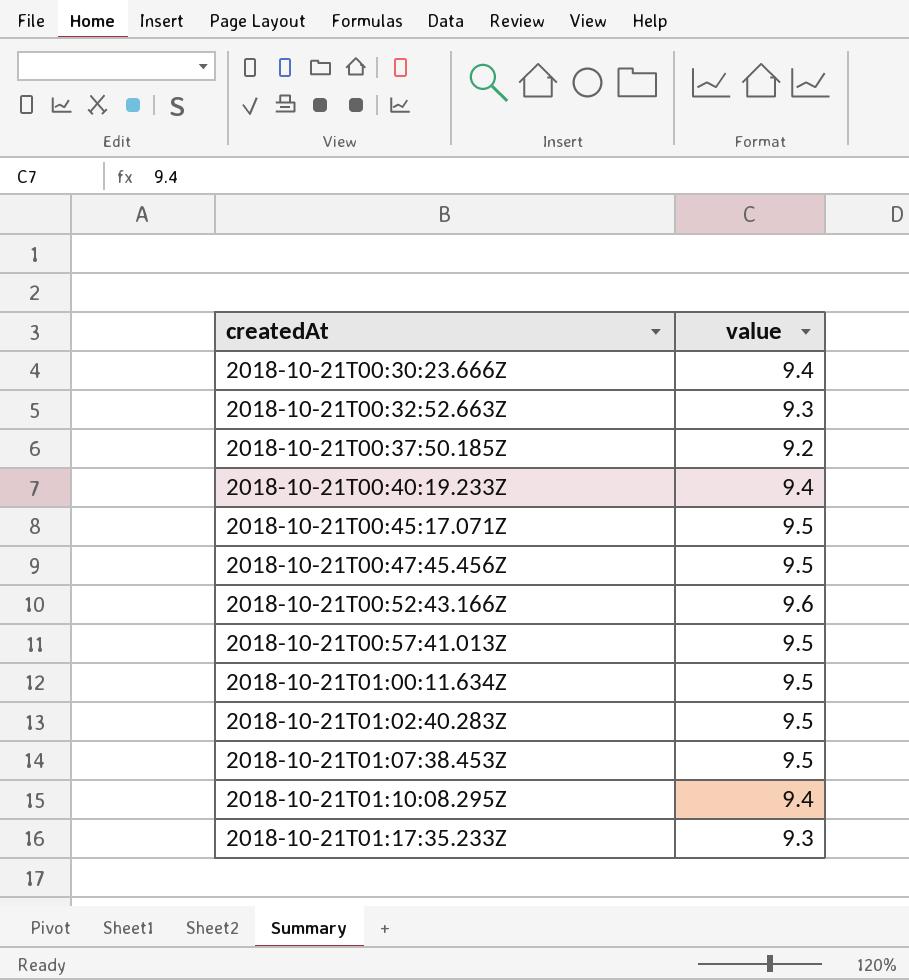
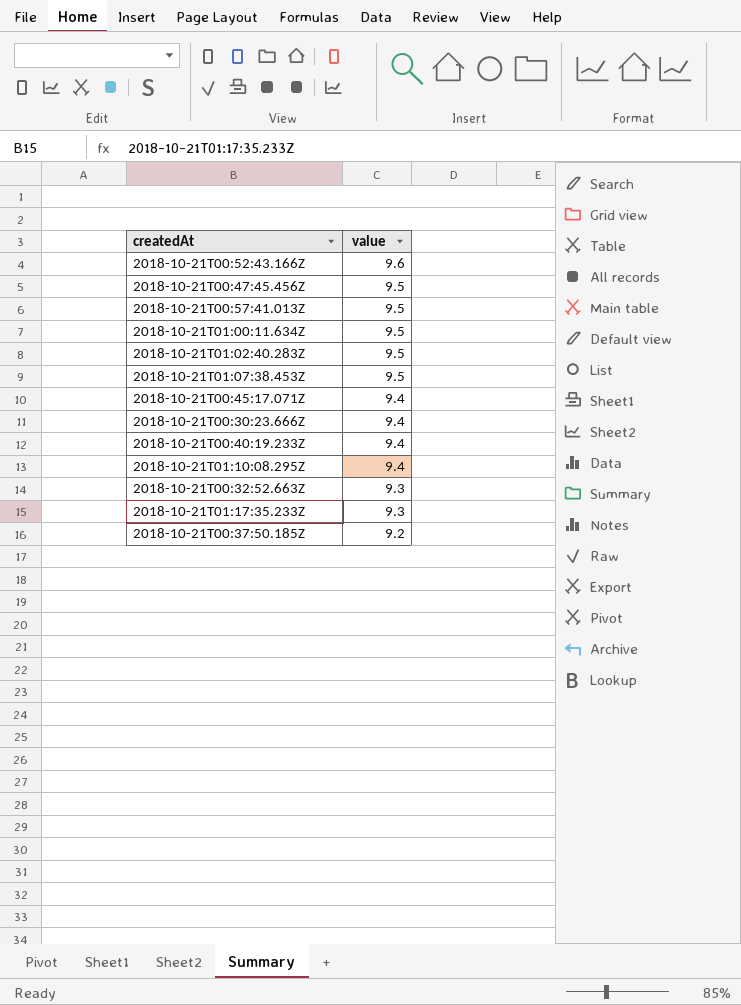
row order: createdAt ascending -> value descending
2018-10-21T00:45:17.071Z | value: 9.5 -> 9.4

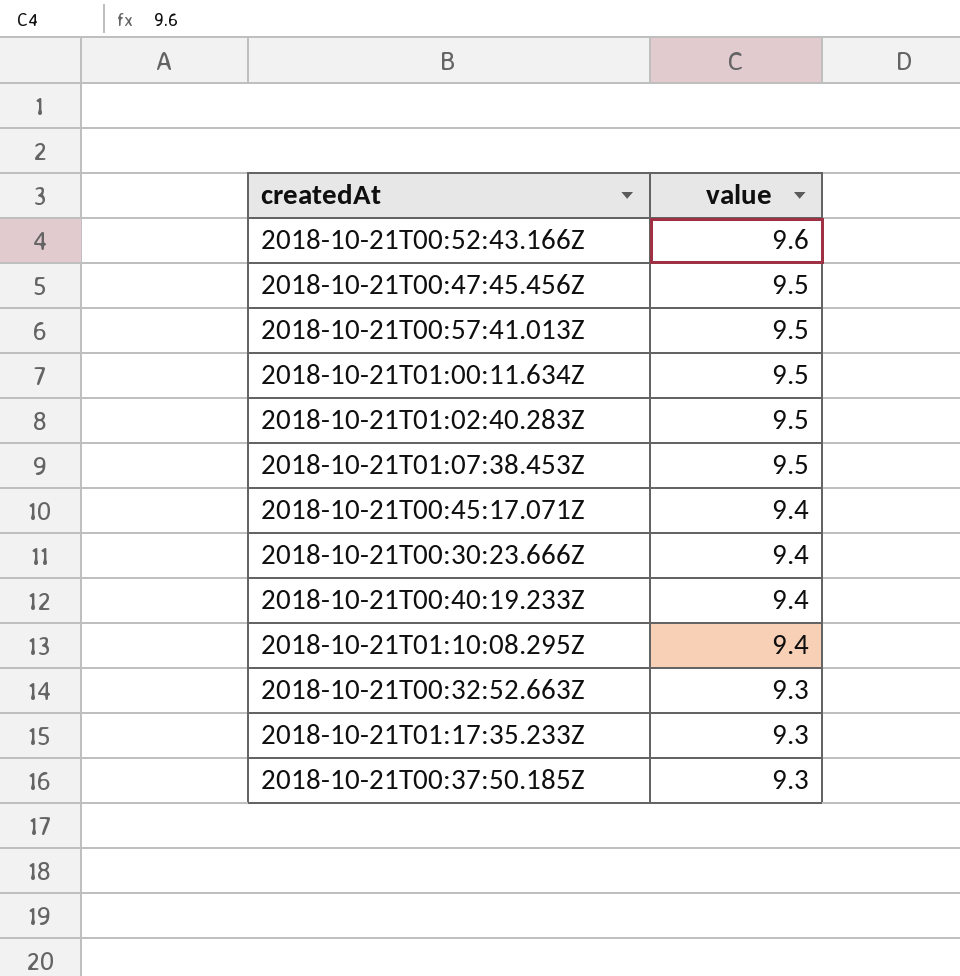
2018-10-21T00:37:50.185Z | value: 9.2 -> 9.3

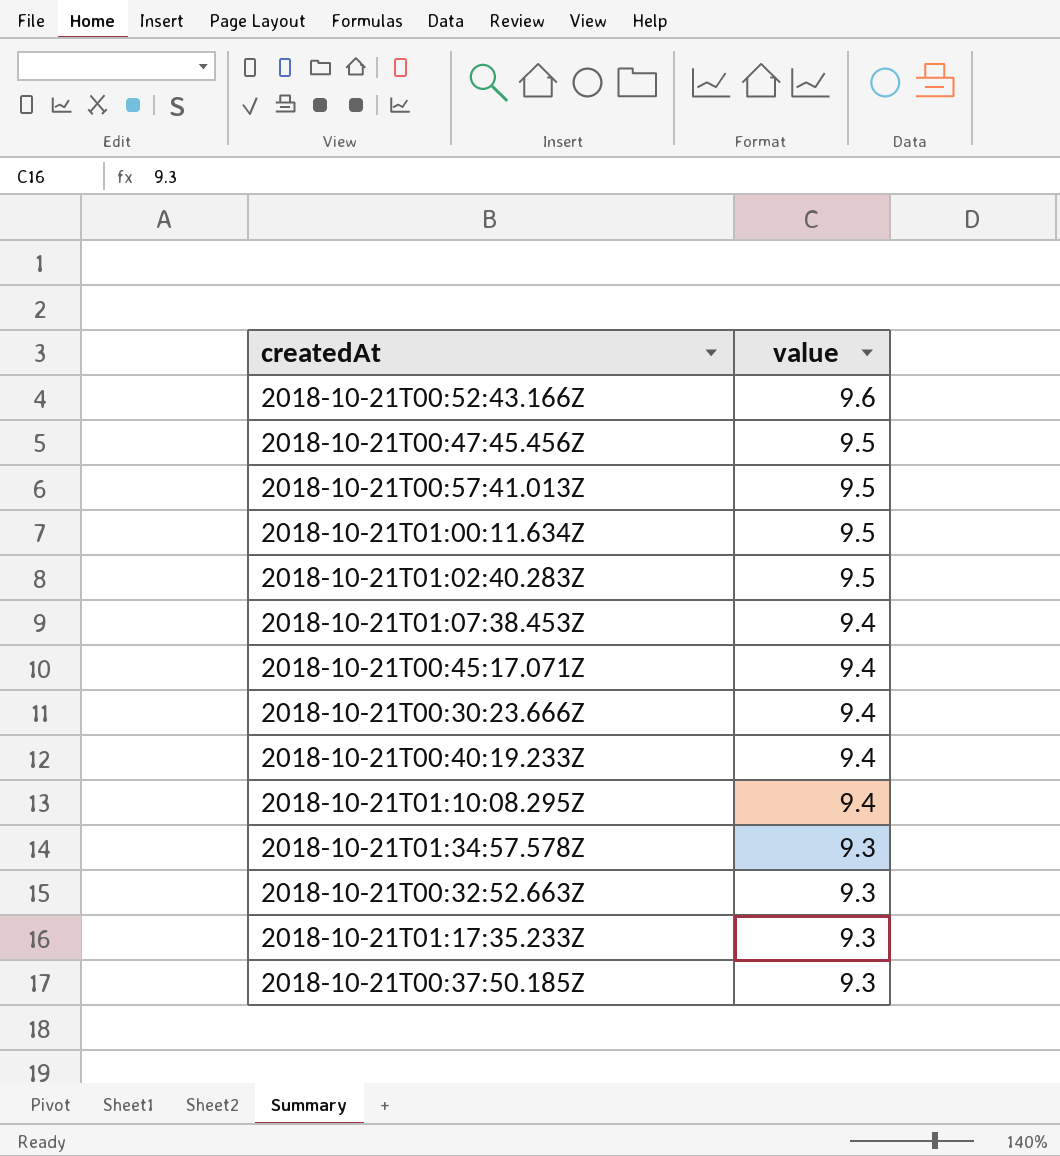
2018-10-21T01:07:38.453Z | value: 9.5 -> 9.4
row 2018-10-21T01:34:57.578Z: none -> 9.3

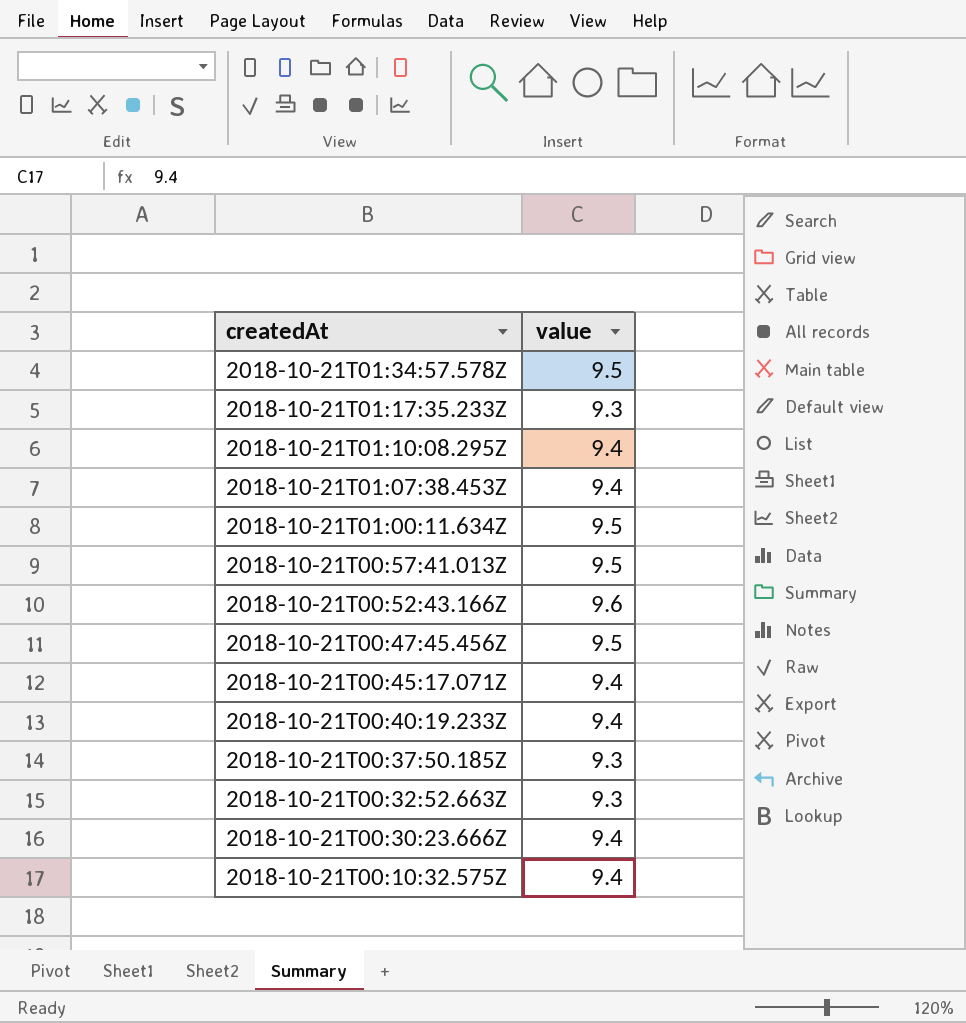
row order: value descending -> createdAt descending
row 2018-10-21T01:02:40.283Z: 9.5 -> none
2018-10-21T01:34:57.578Z | value: 9.3 -> 9.5
row 2018-10-21T00:10:32.575Z: none -> 9.4

